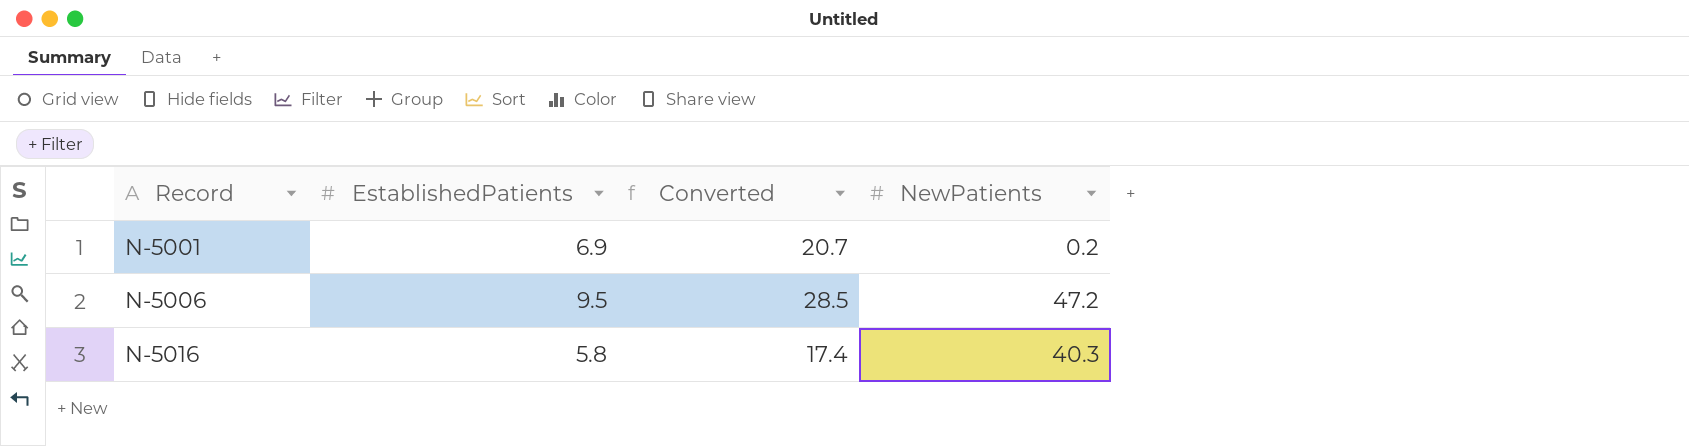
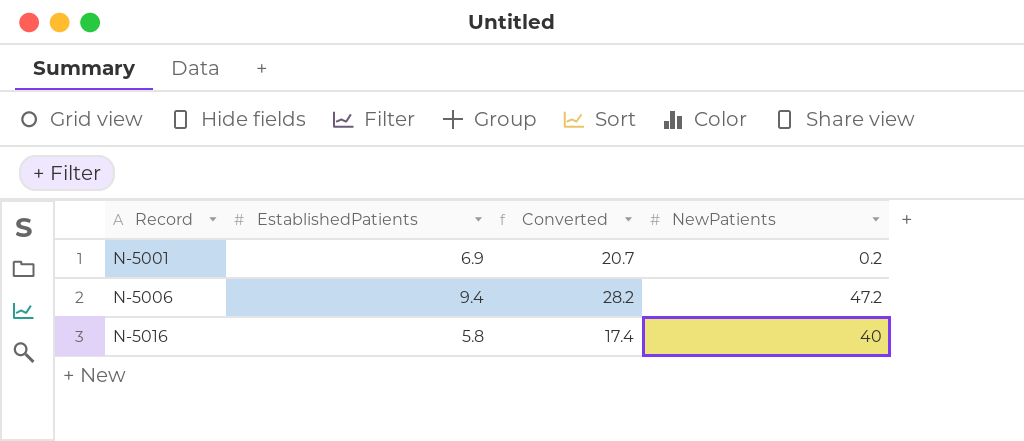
N-5006 | EstablishedPatients: 9.5 -> 9.4
N-5006 | Converted: 28.5 -> 28.2
N-5016 | NewPatients: 40.3 -> 40

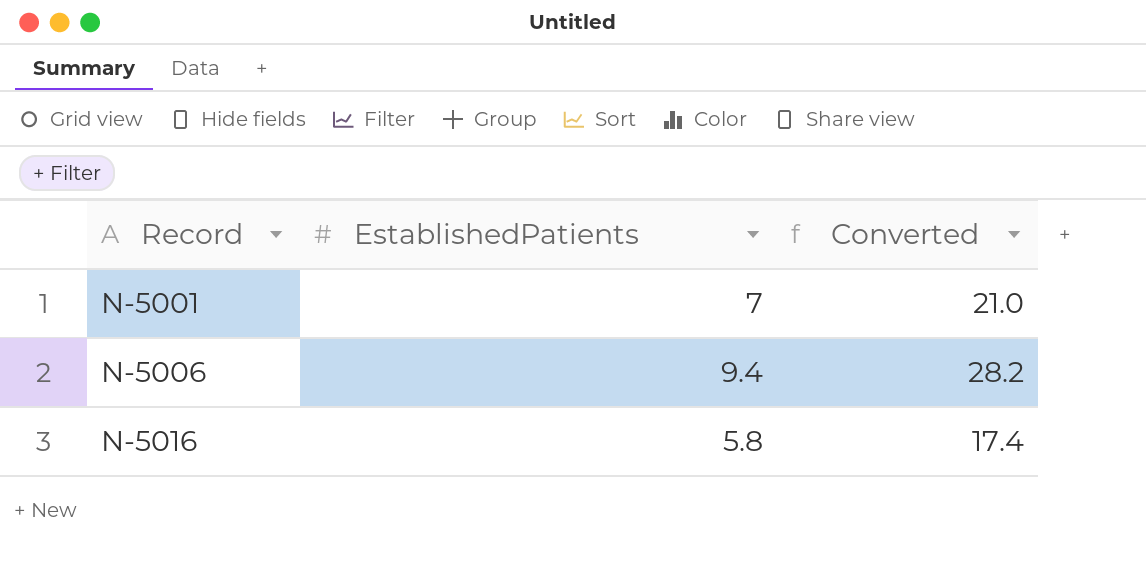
column NewPatients | position: 4 -> none
N-5001 | EstablishedPatients: 6.9 -> 7
N-5001 | Converted: 20.7 -> 21.0

